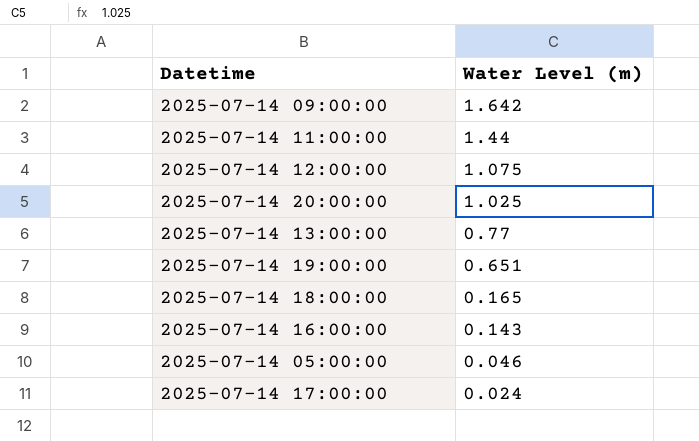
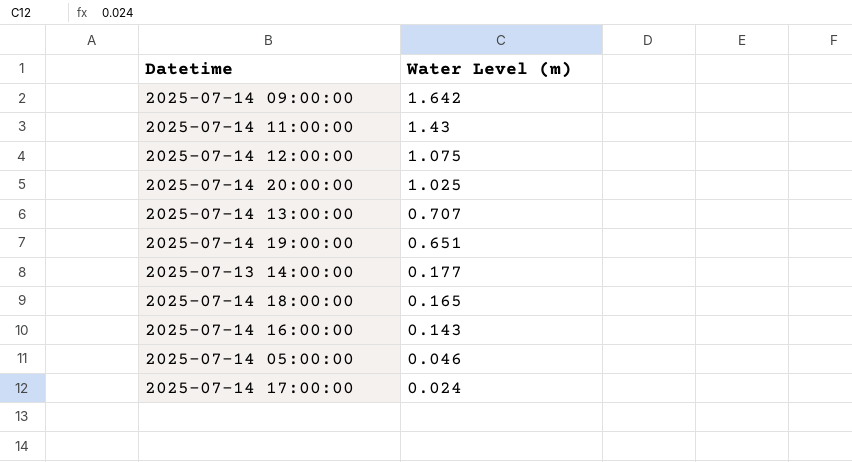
2025-07-14 11:00:00 | Water Level (m): 1.44 -> 1.43
2025-07-14 13:00:00 | Water Level (m): 0.77 -> 0.707
row 2025-07-13 14:00:00: none -> 0.177

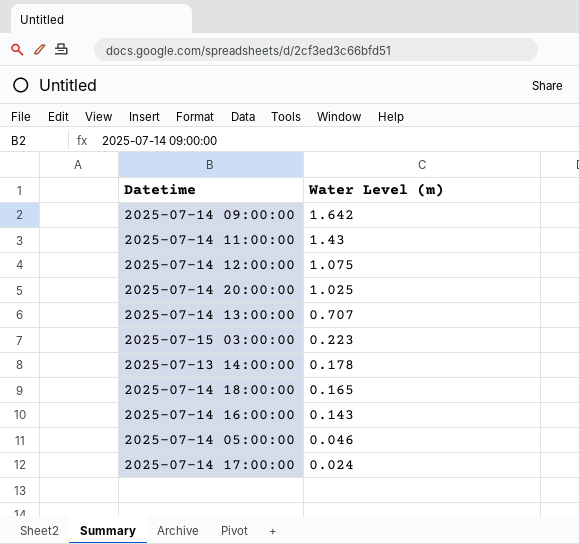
row 2025-07-14 19:00:00: 0.651 -> none
row 2025-07-15 03:00:00: none -> 0.223
2025-07-13 14:00:00 | Water Level (m): 0.177 -> 0.178

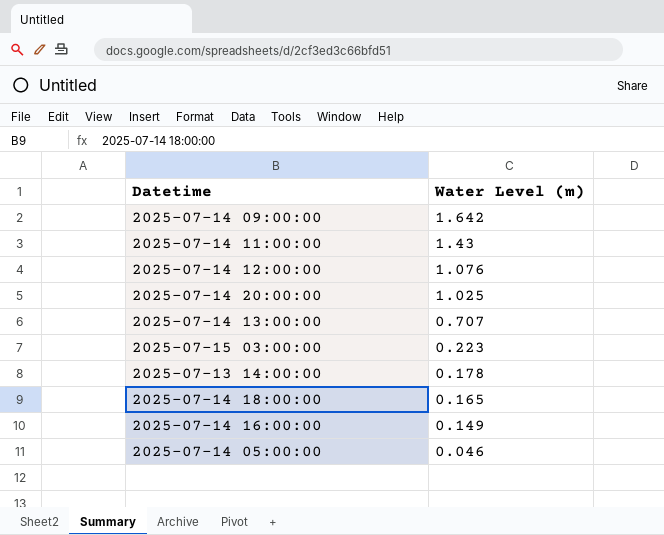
row 2025-07-14 17:00:00: 0.024 -> none
2025-07-14 12:00:00 | Water Level (m): 1.075 -> 1.076
2025-07-14 16:00:00 | Water Level (m): 0.143 -> 0.149

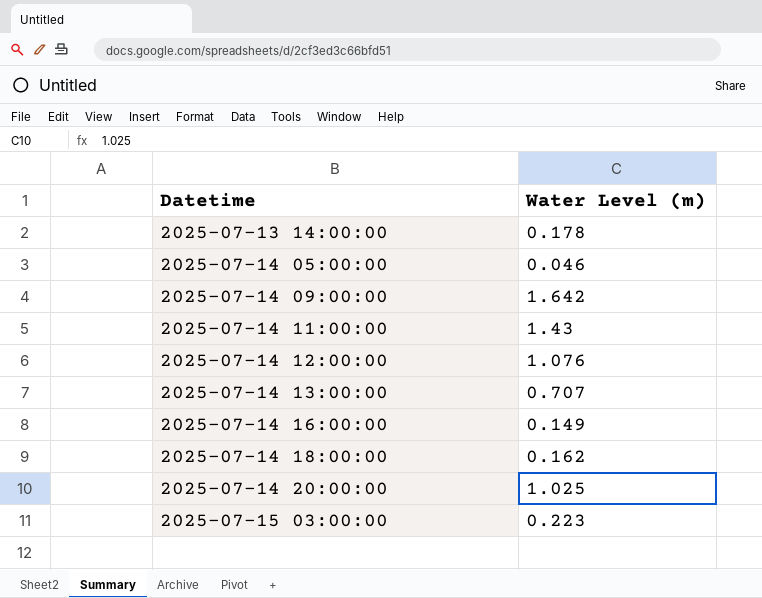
row order: Water Level (m) descending -> Datetime ascending
2025-07-14 18:00:00 | Water Level (m): 0.165 -> 0.162

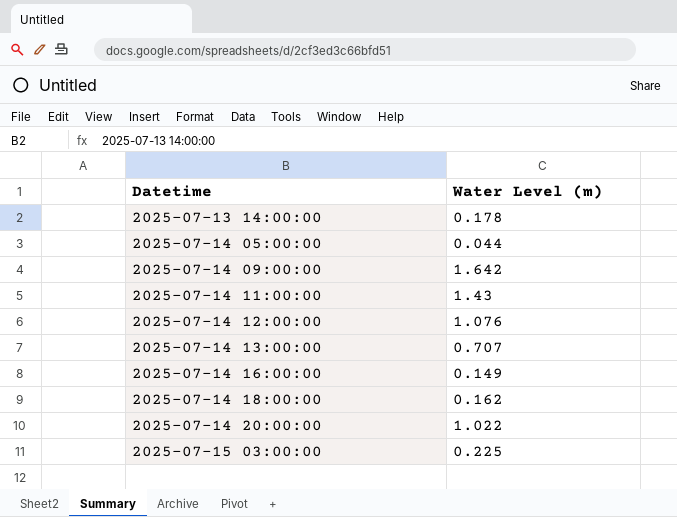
2025-07-14 05:00:00 | Water Level (m): 0.046 -> 0.044
2025-07-14 20:00:00 | Water Level (m): 1.025 -> 1.022
2025-07-15 03:00:00 | Water Level (m): 0.223 -> 0.225

